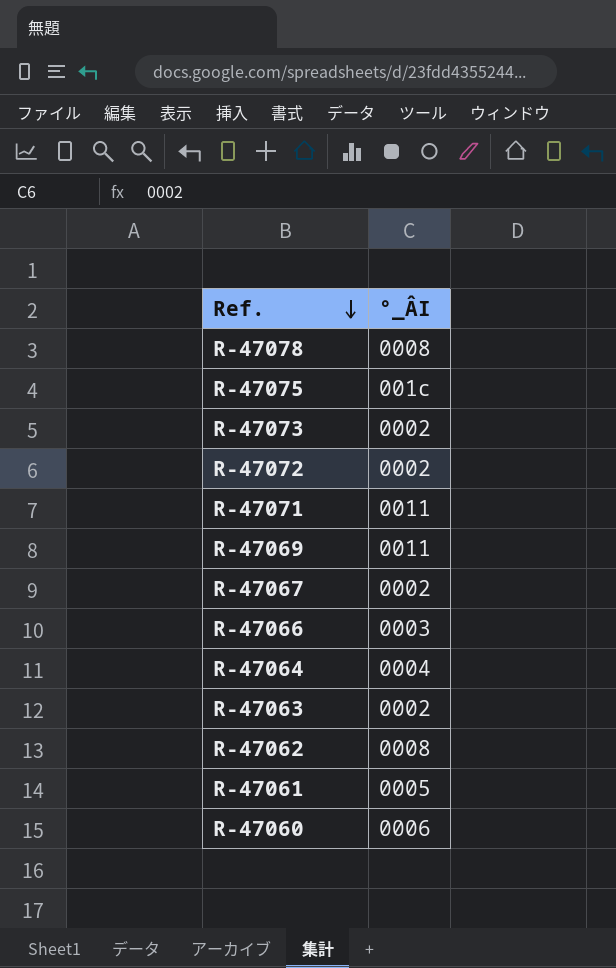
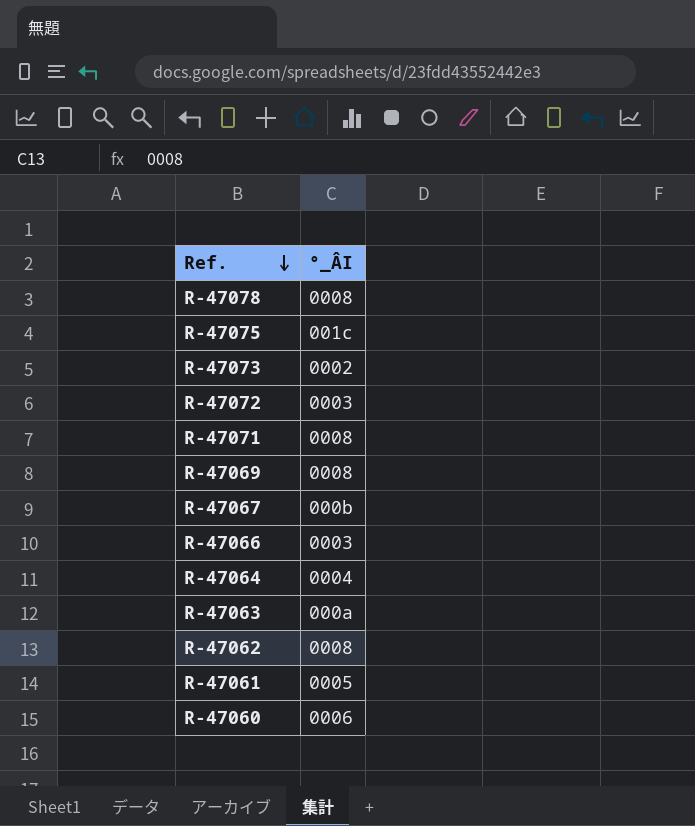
R-47072 | °_ÂI: 0002 -> 0003
R-47071 | °_ÂI: 0011 -> 0008
R-47069 | °_ÂI: 0011 -> 0008
R-47067 | °_ÂI: 0002 -> 000b
R-47063 | °_ÂI: 0002 -> 000a

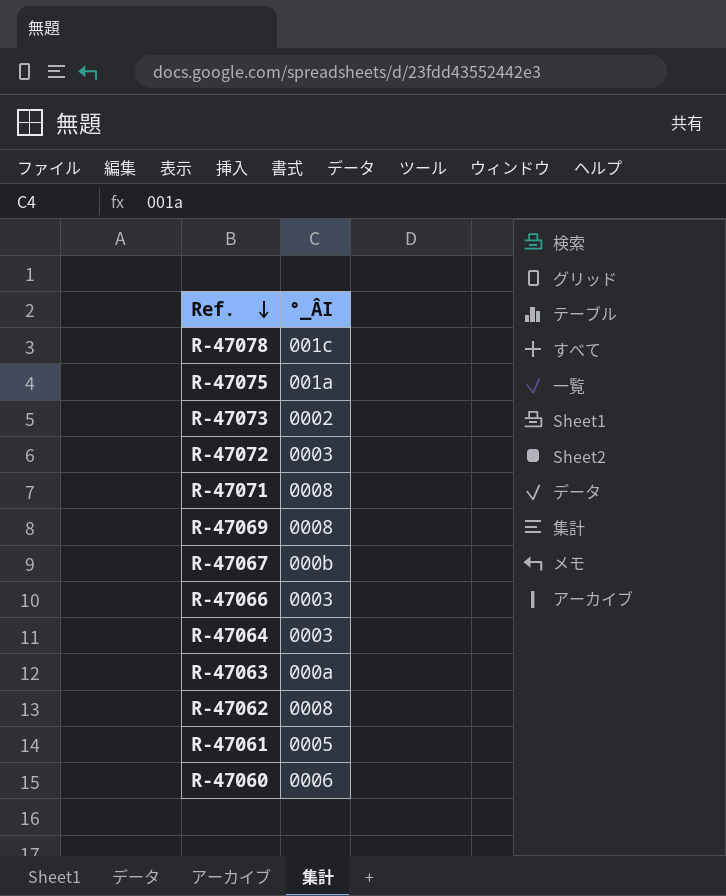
R-47078 | °_ÂI: 0008 -> 001c
R-47075 | °_ÂI: 001c -> 001a
R-47064 | °_ÂI: 0004 -> 0003

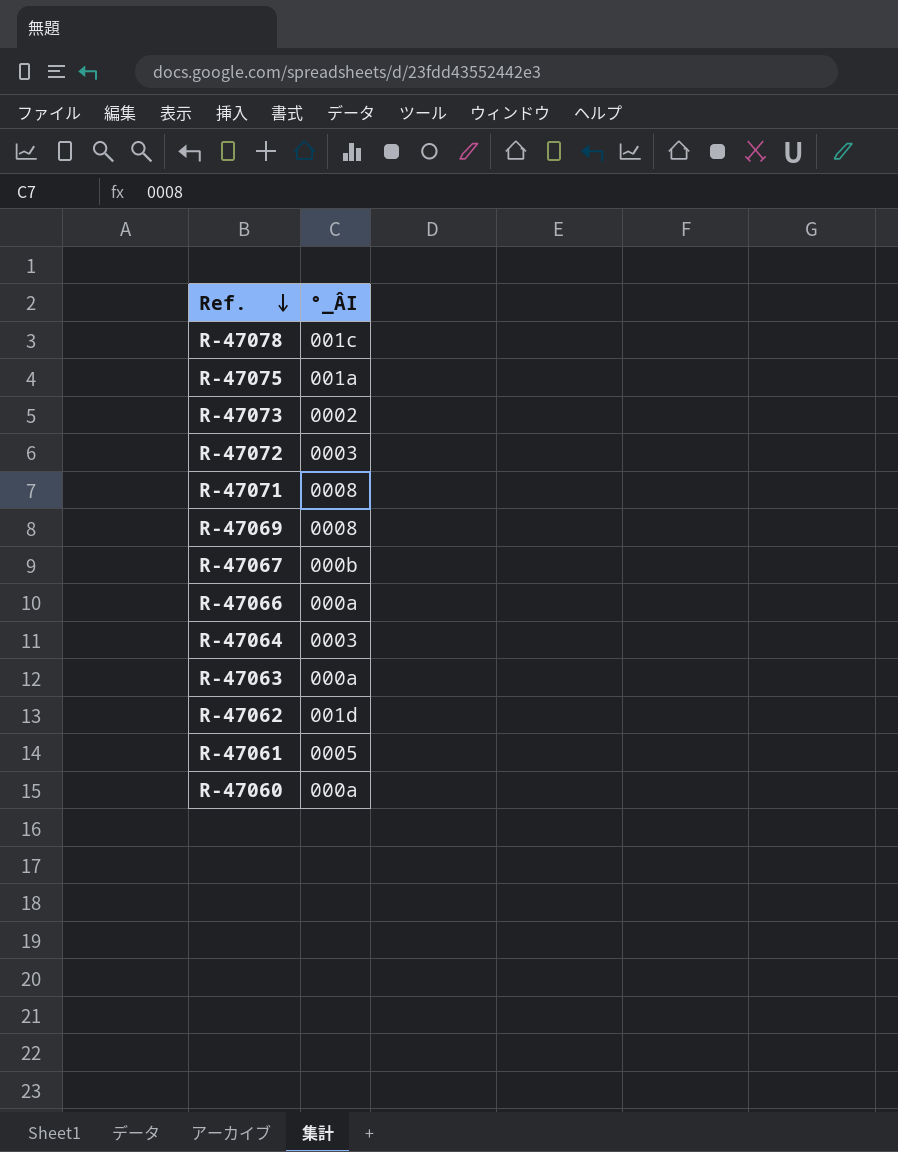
R-47066 | °_ÂI: 0003 -> 000a
R-47062 | °_ÂI: 0008 -> 001d
R-47060 | °_ÂI: 0006 -> 000a

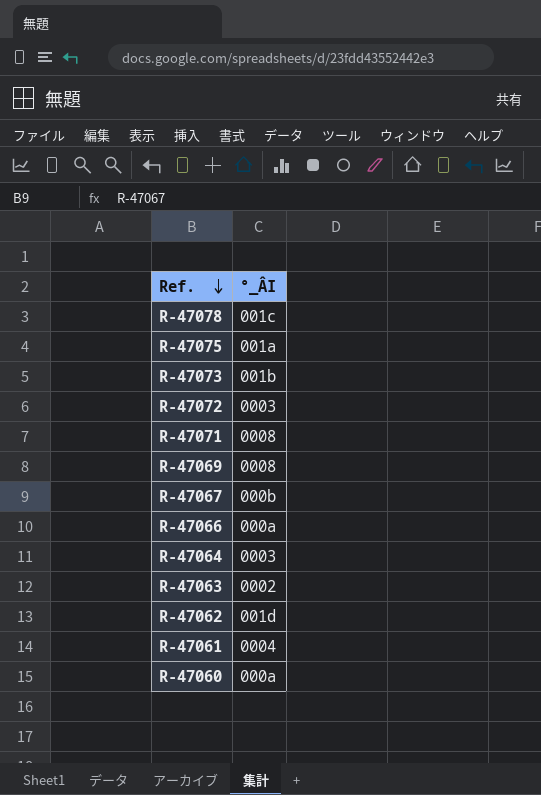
R-47073 | °_ÂI: 0002 -> 001b
R-47063 | °_ÂI: 000a -> 0002
R-47061 | °_ÂI: 0005 -> 0004

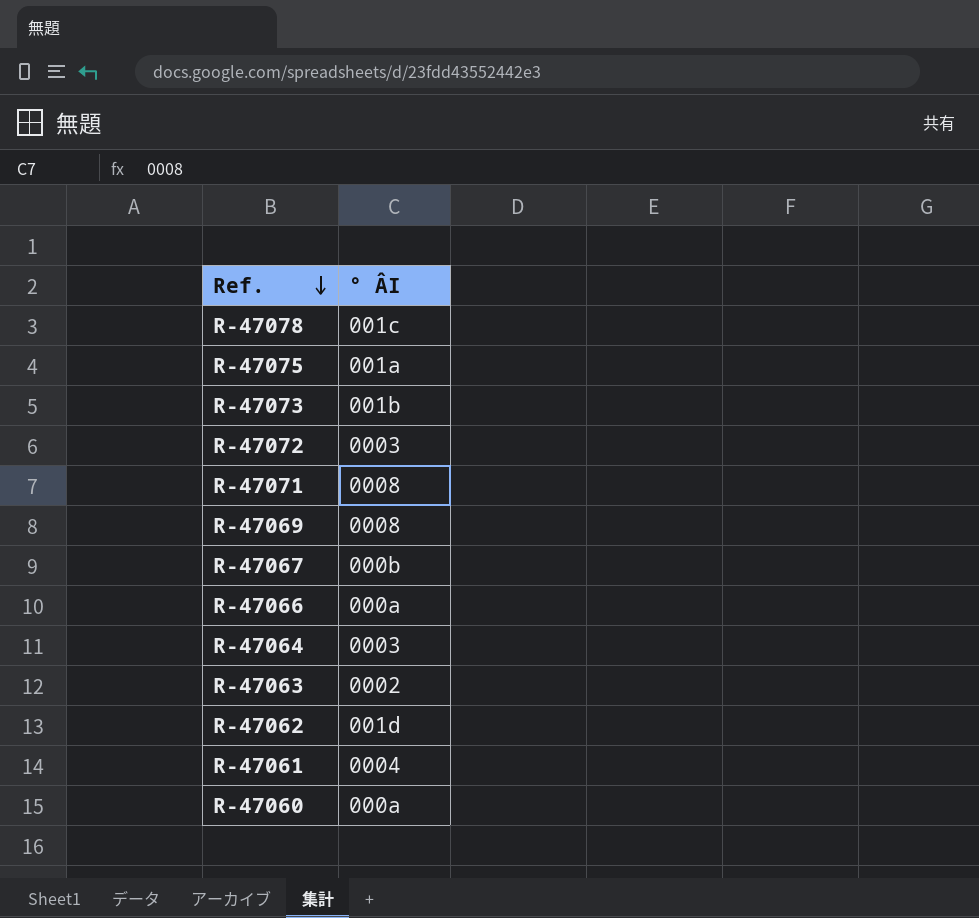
column name: °_ÂI -> ° ÂI

